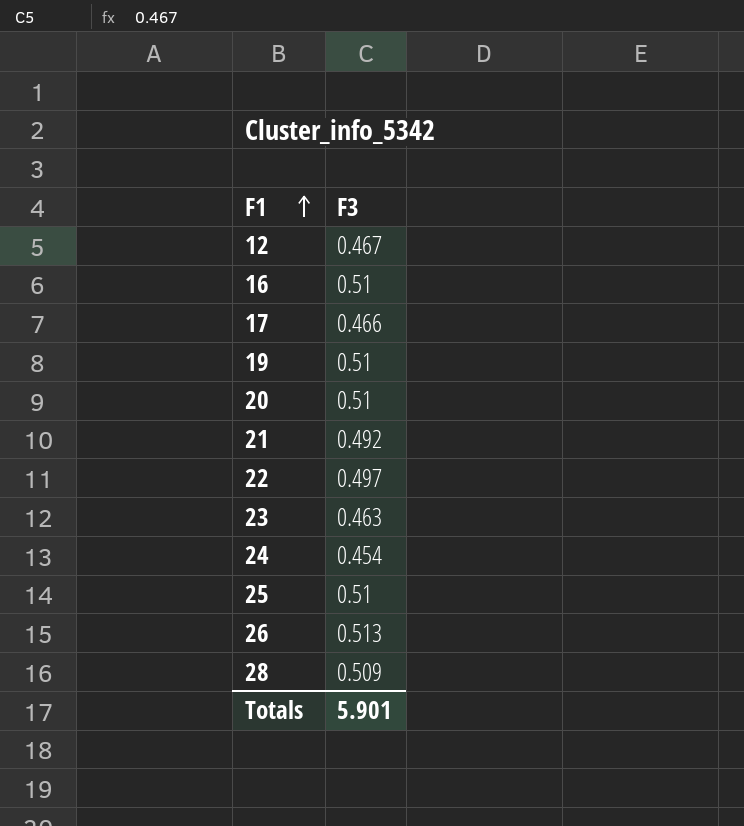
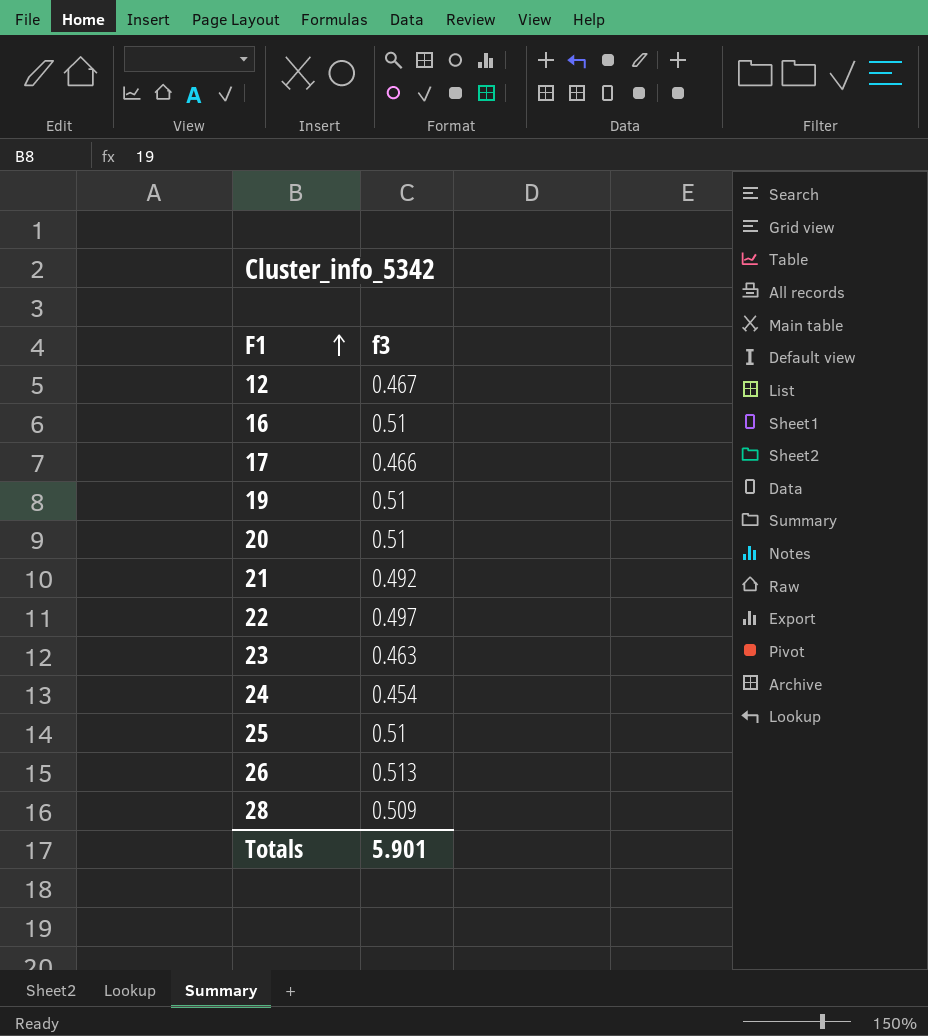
column name: F3 -> f3

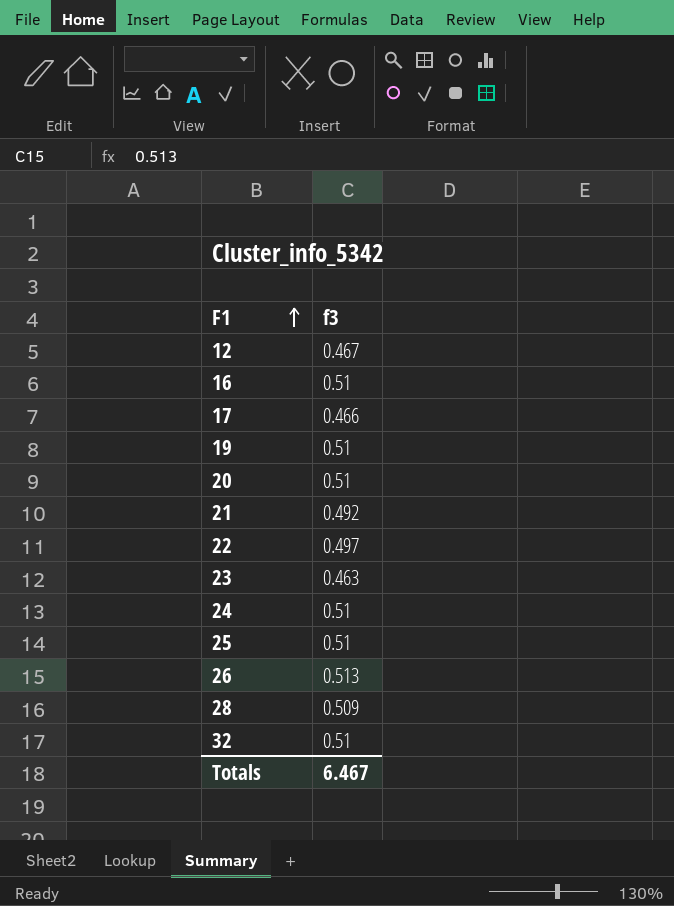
24 | f3: 0.454 -> 0.51
row 32: none -> 0.51
Totals | f3: 5.901 -> 6.467

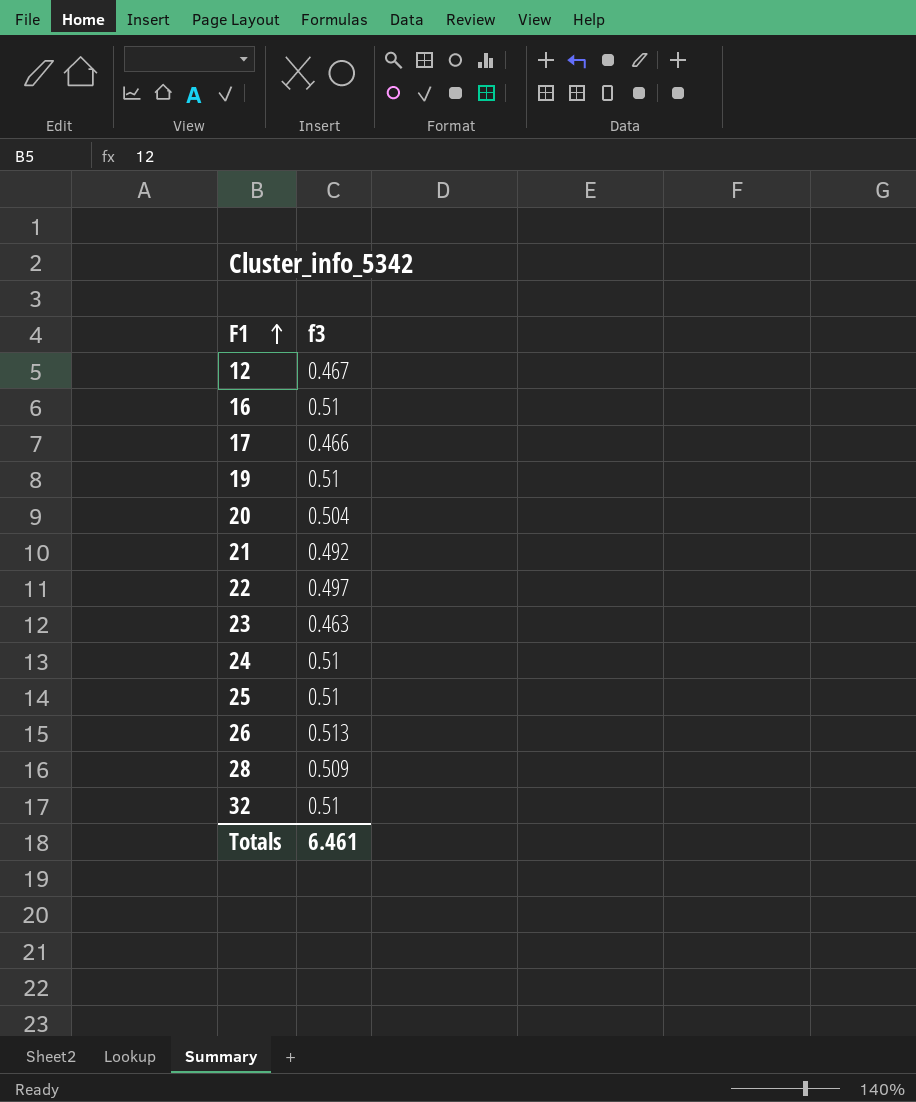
20 | f3: 0.51 -> 0.504
Totals | f3: 6.467 -> 6.461

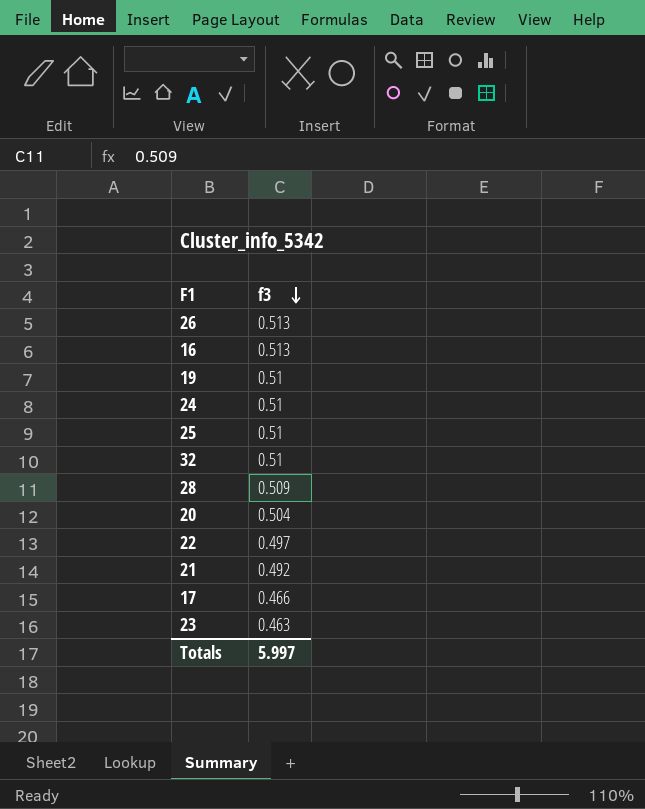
row order: F1 ascending -> f3 descending
row 12: 0.467 -> none
16 | f3: 0.51 -> 0.513
Totals | f3: 6.461 -> 5.997

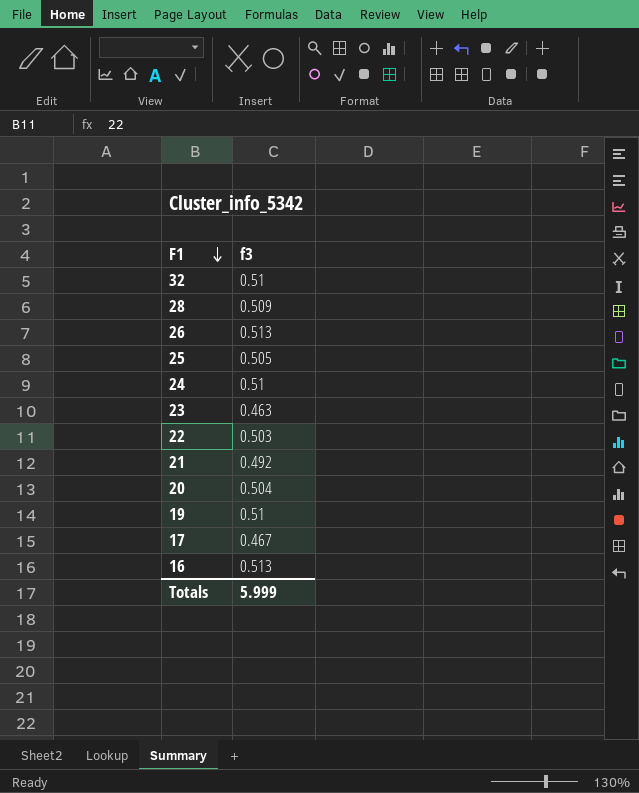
row order: f3 descending -> F1 descending
25 | f3: 0.51 -> 0.505
22 | f3: 0.497 -> 0.503
17 | f3: 0.466 -> 0.467
Totals | f3: 5.997 -> 5.999

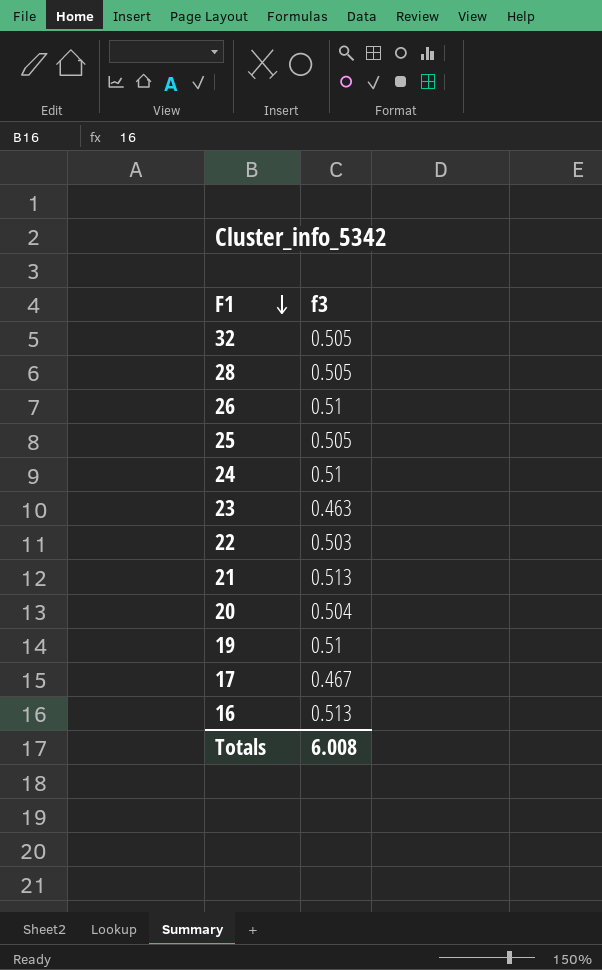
32 | f3: 0.51 -> 0.505
28 | f3: 0.509 -> 0.505
26 | f3: 0.513 -> 0.51
21 | f3: 0.492 -> 0.513
Totals | f3: 5.999 -> 6.008

